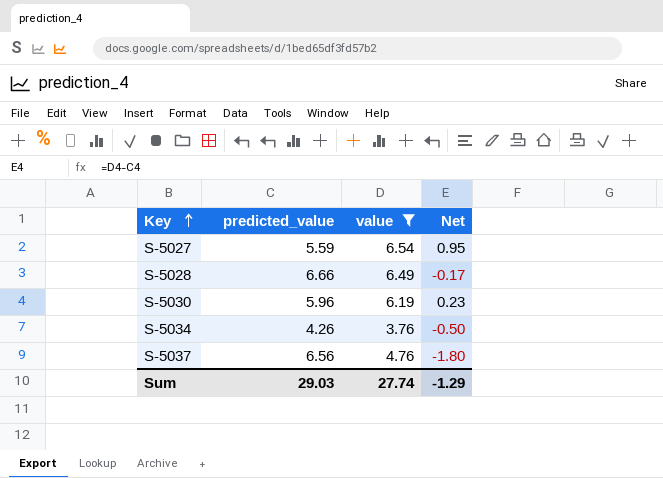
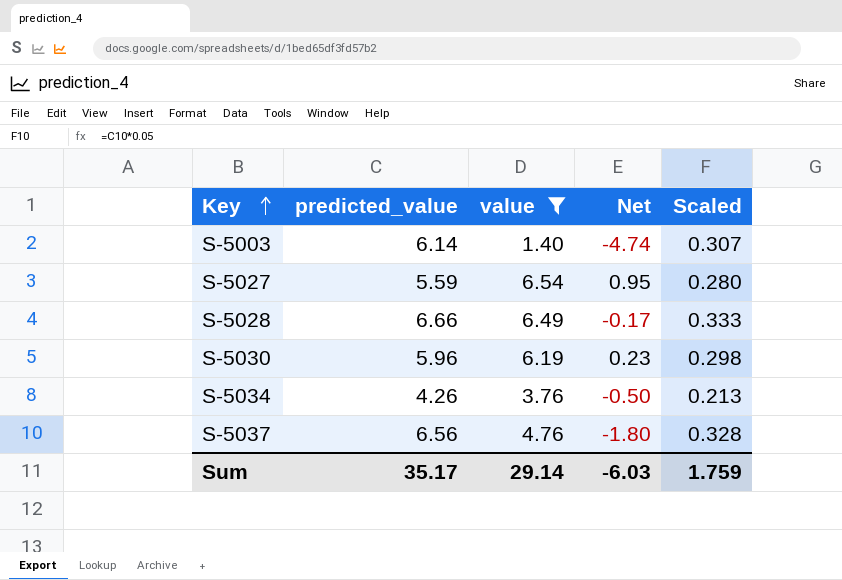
column Scaled | formula: none -> [predicted_value] * 0.05
row S-5003: none -> 6.14 | 1.40 | -4.74 | 0.307
Sum | predicted_value: 29.03 -> 35.17
Sum | value: 27.74 -> 29.14
Sum | Net: -1.29 -> -6.03

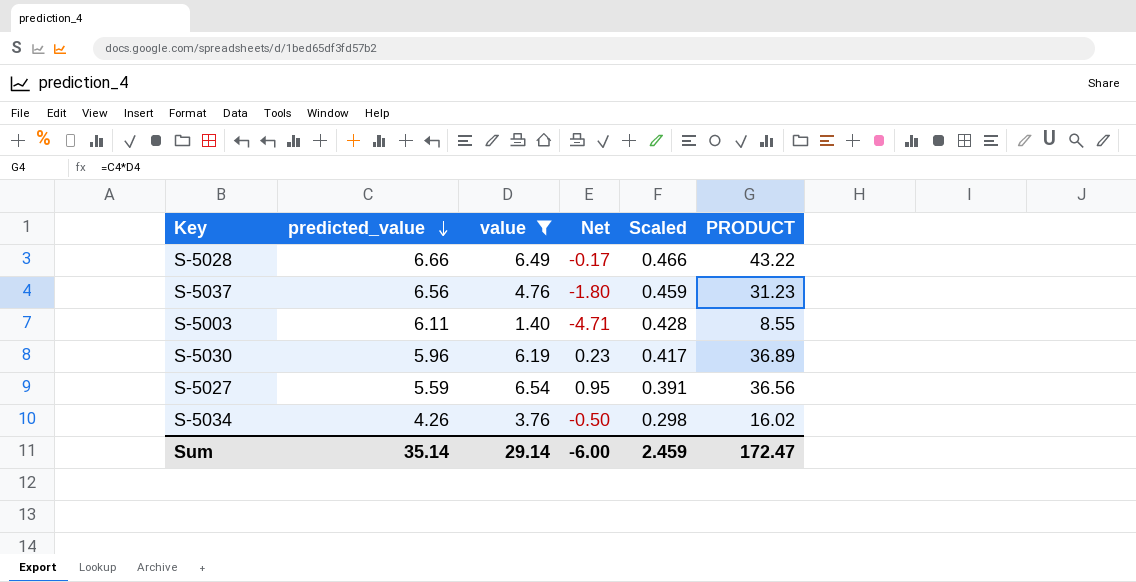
row order: Key ascending -> predicted_value descending
column Scaled | formula: [predicted_value] * 0.05 -> [predicted_value] * 0.07
column PRODUCT | formula: none -> [predicted_value] * [value]
S-5003 | predicted_value: 6.14 -> 6.11
S-5003 | Net: -4.74 -> -4.71
Sum | predicted_value: 35.17 -> 35.14
Sum | Net: -6.03 -> -6.00
Sum | Scaled: 1.759 -> 2.459

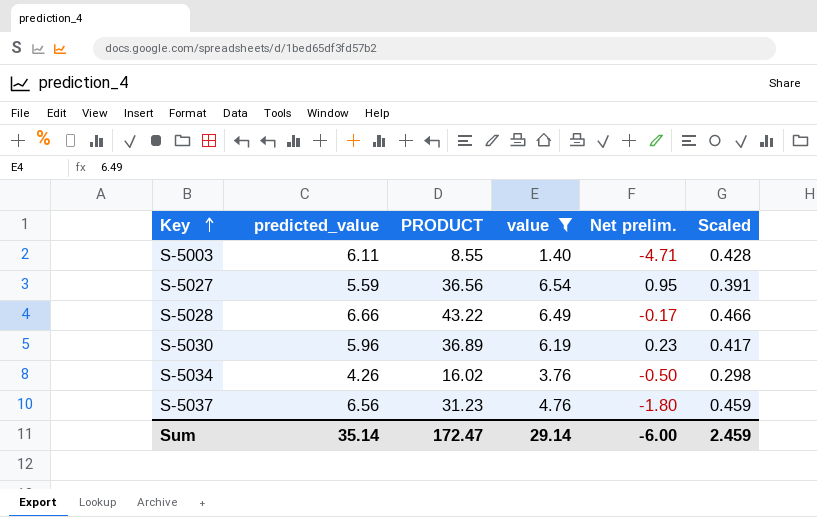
row order: predicted_value descending -> Key ascending
column PRODUCT | position: 6 -> 3
column name: Net -> Net prelim.

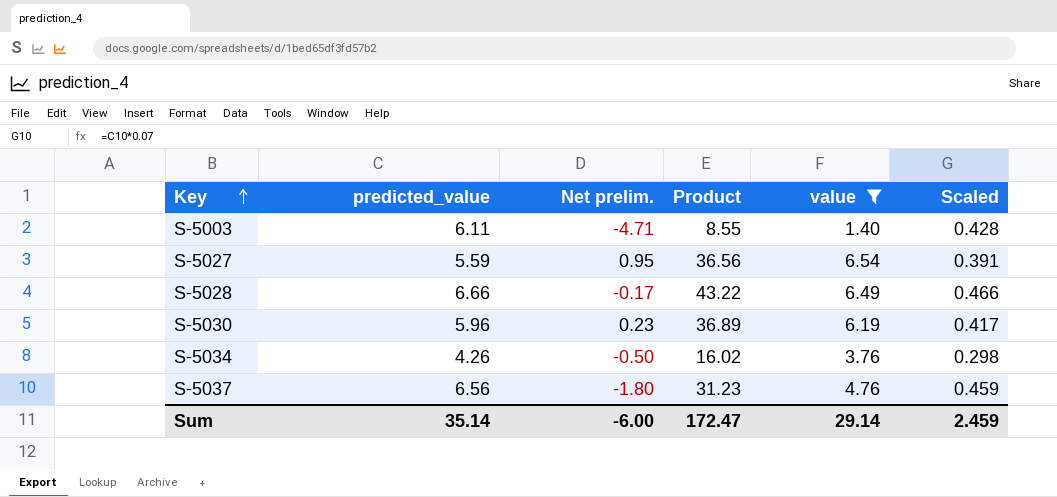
column Net prelim. | position: 5 -> 3
column name: PRODUCT -> Product

